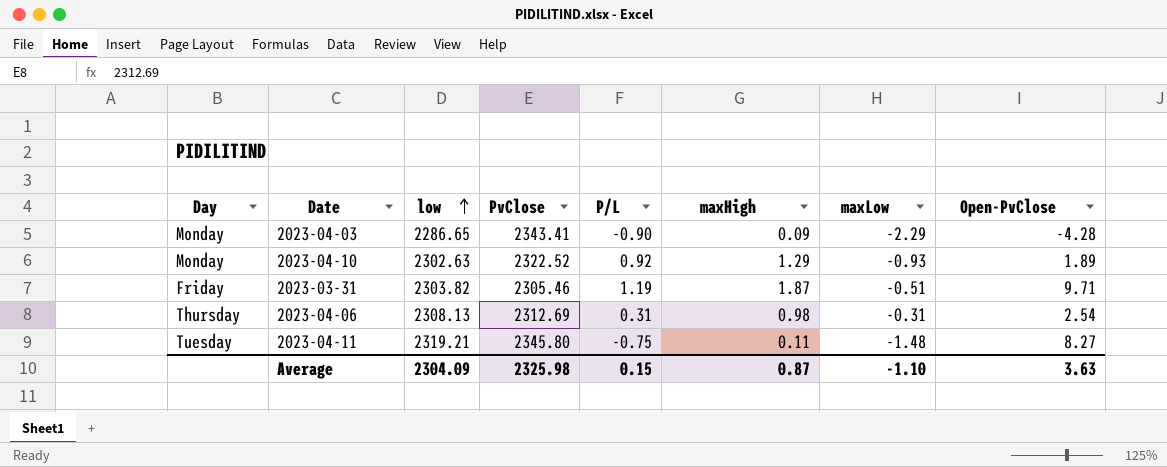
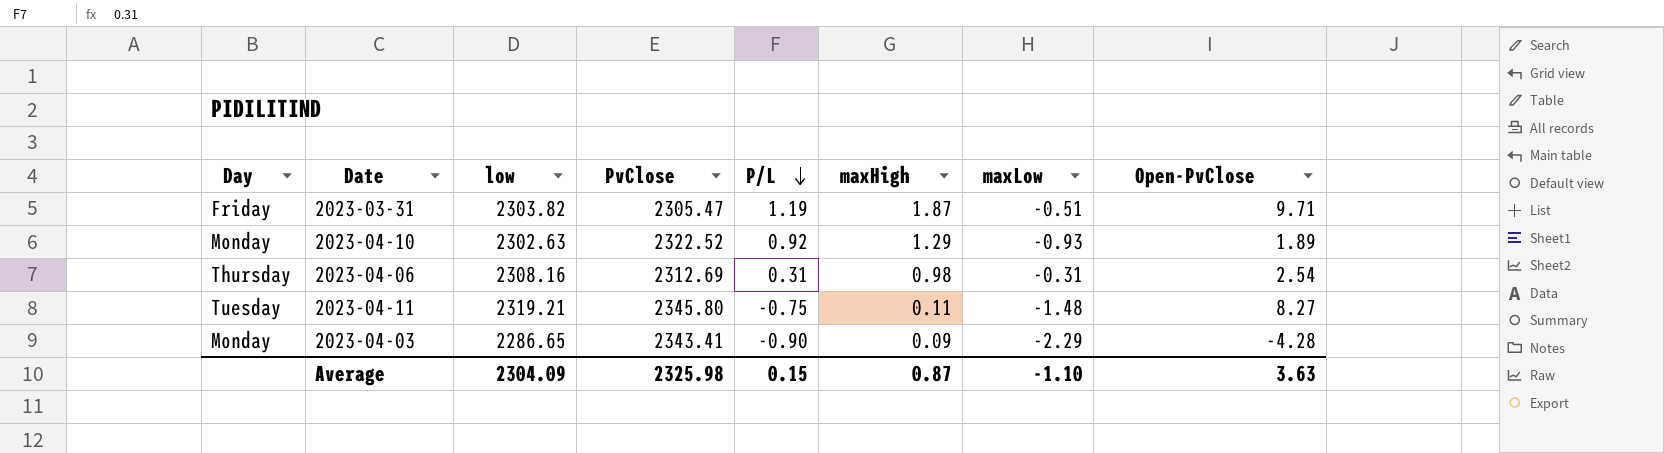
row order: low ascending -> P/L descending
2023-03-31 | PvClose: 2305.46 -> 2305.47
2023-04-06 | low: 2308.13 -> 2308.16

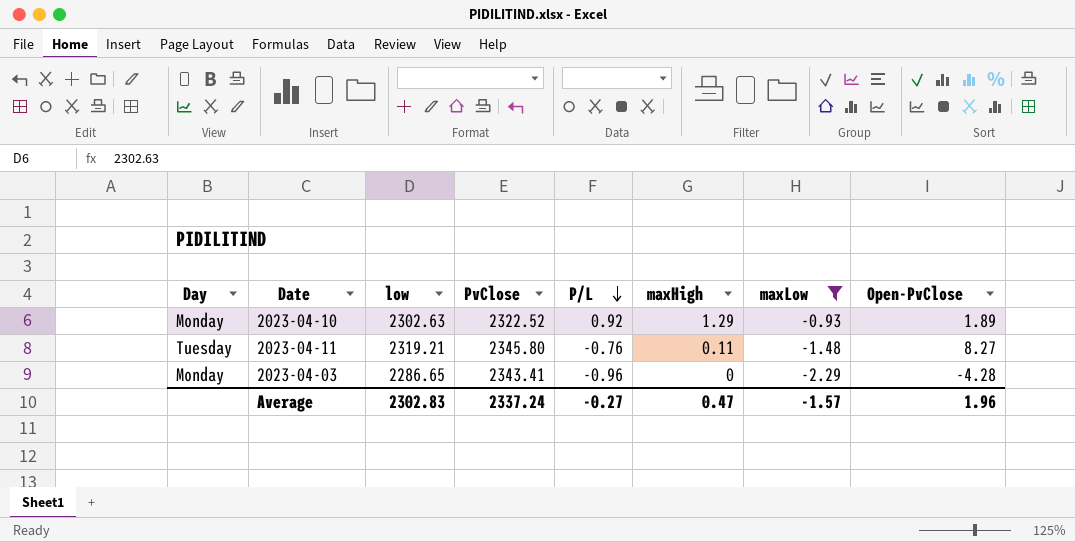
filter: none -> maxLow <= -0.93
2023-04-11 | P/L: -0.75 -> -0.76
2023-04-03 | P/L: -0.90 -> -0.96
2023-04-03 | maxHigh: 0.09 -> 0
Average | low: 2304.09 -> 2302.83
Average | PvClose: 2325.98 -> 2337.24
Average | P/L: 0.15 -> -0.27
Average | maxHigh: 0.87 -> 0.47
Average | maxLow: -1.10 -> -1.57
Average | Open-PvClose: 3.63 -> 1.96

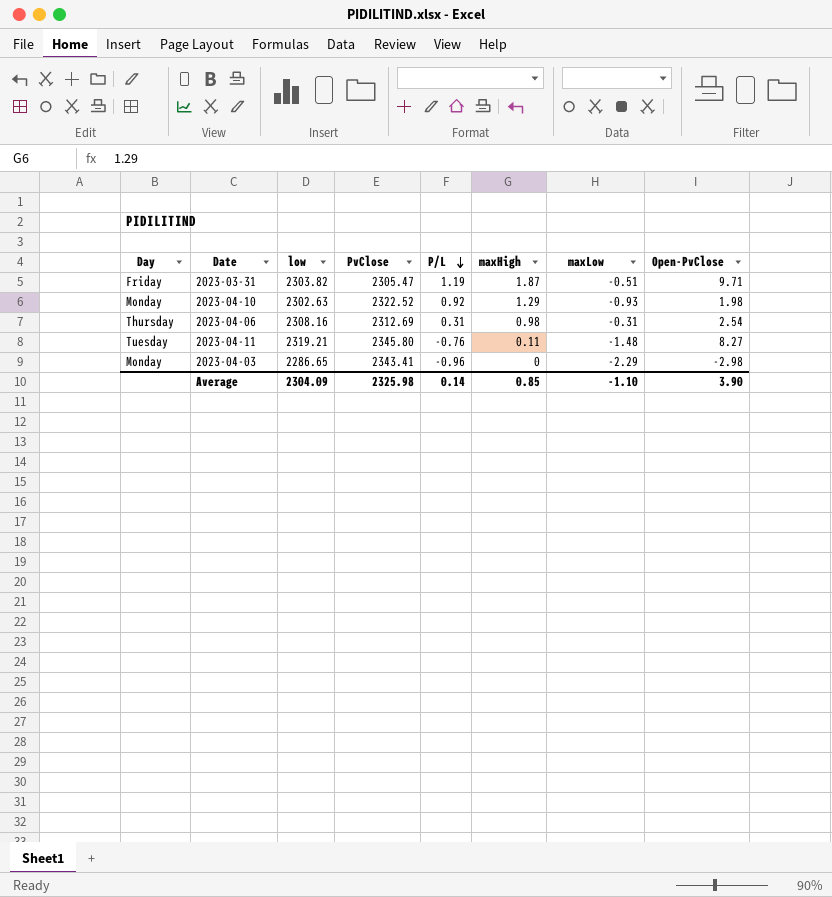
filter: maxLow <= -0.93 -> none
2023-04-10 | Open-PvClose: 1.89 -> 1.98
2023-04-03 | Open-PvClose: -4.28 -> -2.98
Average | low: 2302.83 -> 2304.09
Average | PvClose: 2337.24 -> 2325.98
Average | P/L: -0.27 -> 0.14
Average | maxHigh: 0.47 -> 0.85
Average | maxLow: -1.57 -> -1.10
Average | Open-PvClose: 1.96 -> 3.90

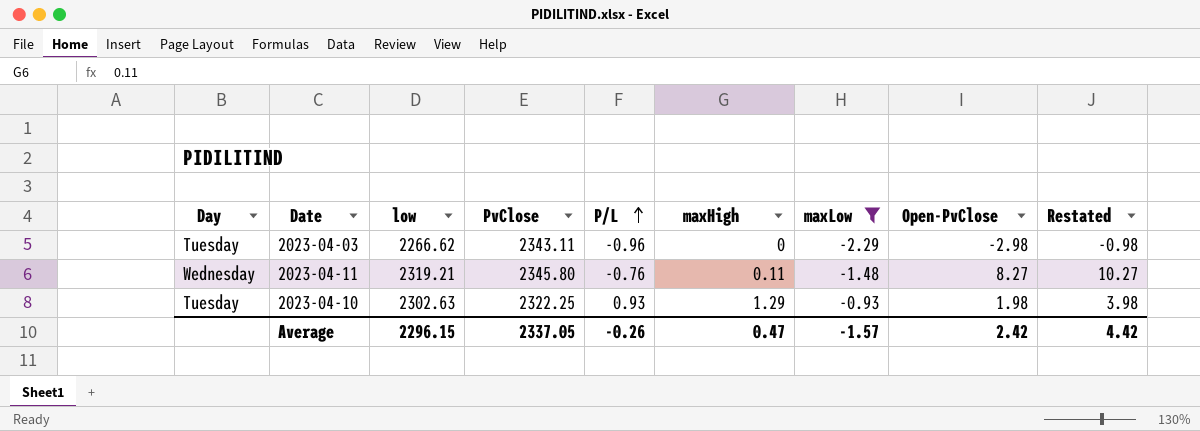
filter: none -> maxLow <= -0.93
row order: P/L descending -> P/L ascending
column Restated | formula: none -> [Open-PvClose] + 2
2023-04-03 | Day: Monday -> Tuesday
2023-04-03 | low: 2286.65 -> 2266.62
2023-04-03 | PvClose: 2343.41 -> 2343.11
2023-04-11 | Day: Tuesday -> Wednesday
2023-04-10 | Day: Monday -> Tuesday
2023-04-10 | PvClose: 2322.52 -> 2322.25
2023-04-10 | P/L: 0.92 -> 0.93
Average | low: 2304.09 -> 2296.15
Average | PvClose: 2325.98 -> 2337.05
Average | P/L: 0.14 -> -0.26
Average | maxHigh: 0.85 -> 0.47
Average | maxLow: -1.10 -> -1.57
Average | Open-PvClose: 3.90 -> 2.42

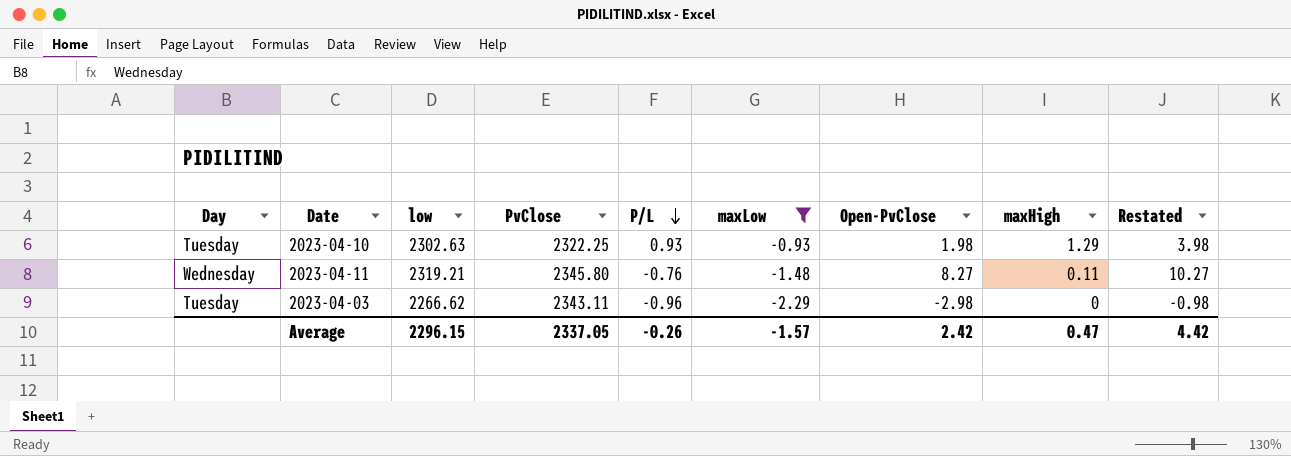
row order: P/L ascending -> P/L descending
column maxHigh | position: 6 -> 8

